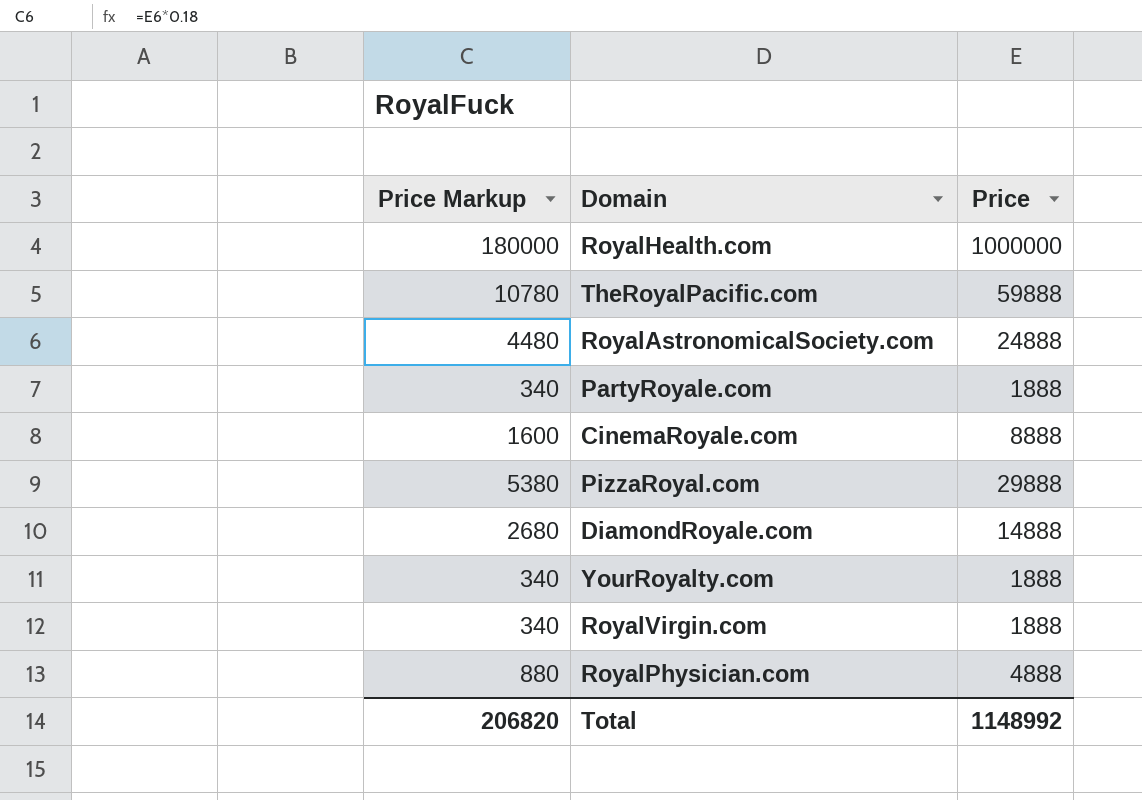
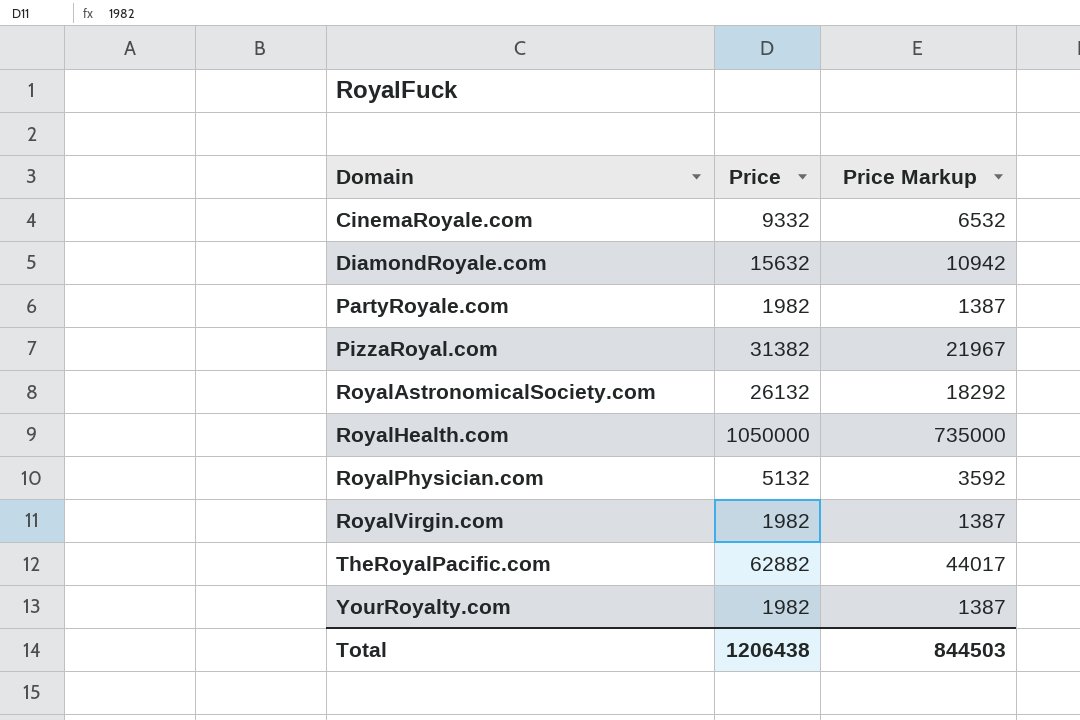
row order: none -> Domain ascending
column Price Markup | formula: [Price] * 0.18 -> [Price] * 0.7
column Price Markup | position: 1 -> 3
CinemaRoyale.com | Price: 8888 -> 9332
DiamondRoyale.com | Price: 14888 -> 15632
PartyRoyale.com | Price: 1888 -> 1982
PizzaRoyal.com | Price: 29888 -> 31382
RoyalAstronomicalSociety.com | Price: 24888 -> 26132
RoyalHealth.com | Price: 1000000 -> 1050000
RoyalPhysician.com | Price: 4888 -> 5132
RoyalVirgin.com | Price: 1888 -> 1982
TheRoyalPacific.com | Price: 59888 -> 62882
YourRoyalty.com | Price: 1888 -> 1982
Total | Price: 1148992 -> 1206438
Total | Price Markup: 206820 -> 844503

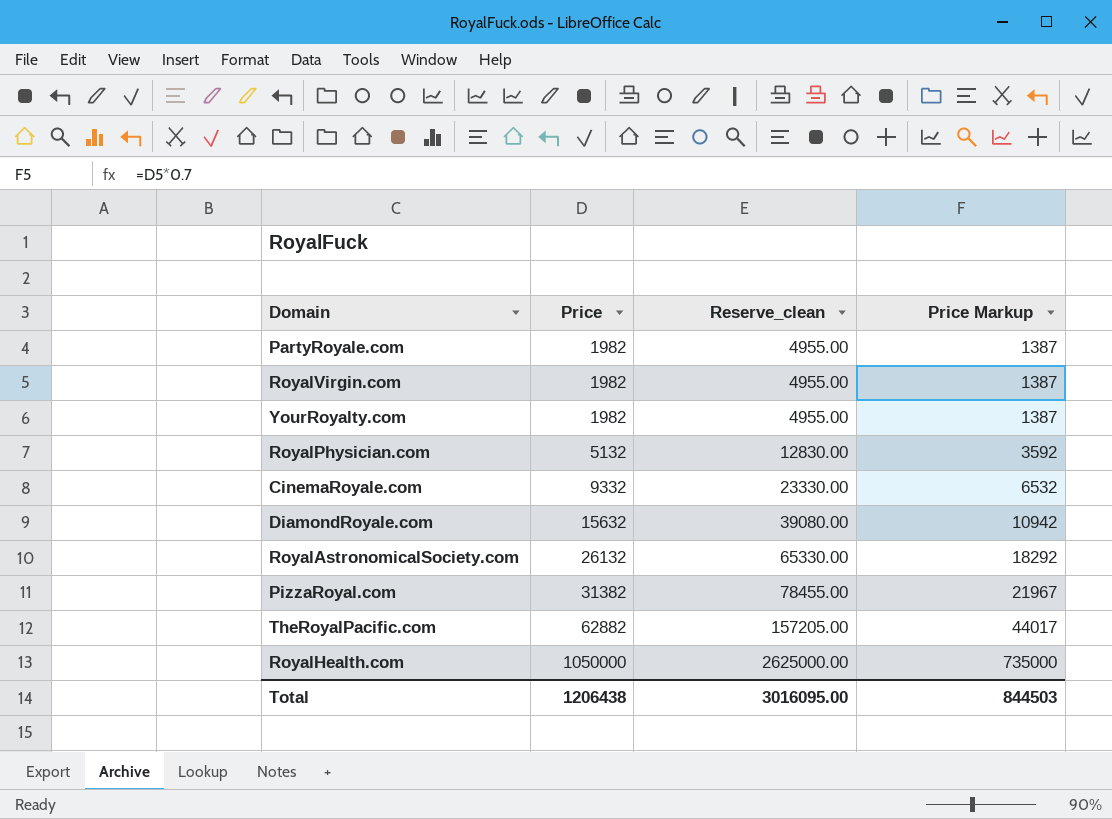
row order: Domain ascending -> Price ascending
column Reserve_clean | formula: none -> [Price] * 2.5

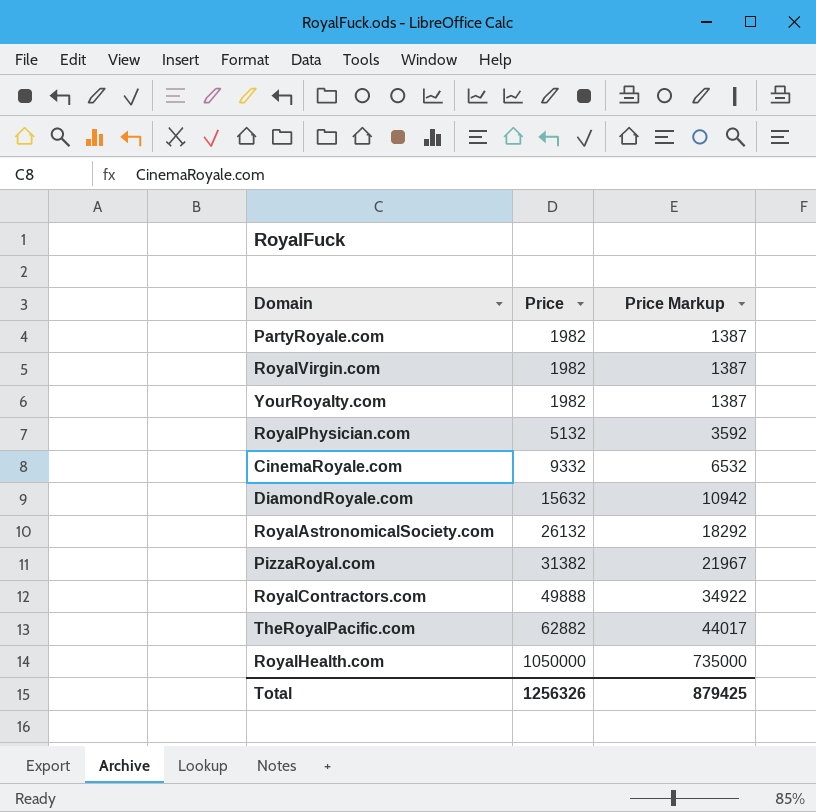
column Reserve_clean | formula: [Price] * 2.5 -> none
row RoyalContractors.com: none -> 49888 | 34922
Total | Price: 1206438 -> 1256326
Total | Price Markup: 844503 -> 879425

